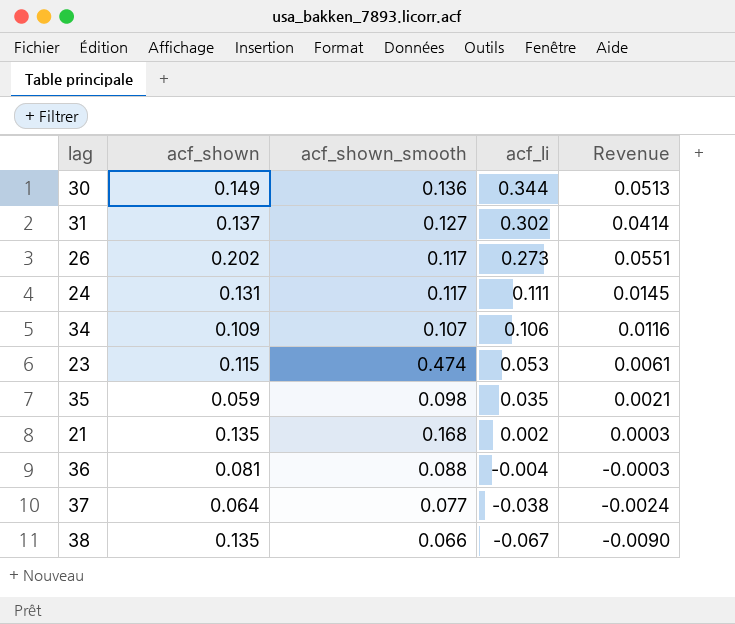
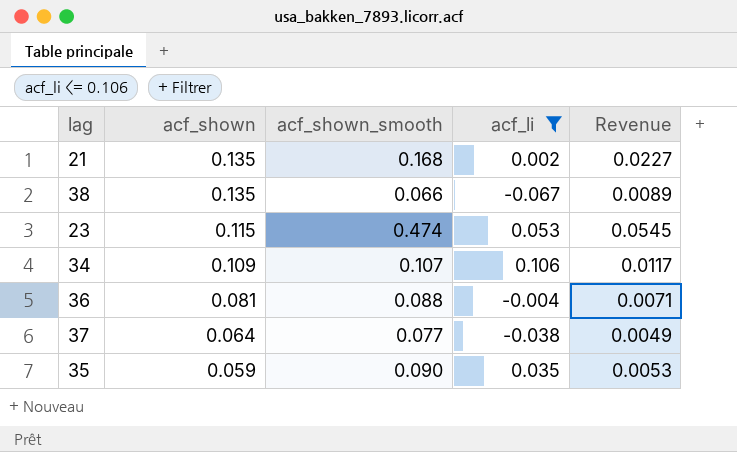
filter: none -> acf_li <= 0.106
row order: acf_li descending -> acf_shown descending
column Revenue | formula: [acf_shown] * [acf_li] -> [acf_shown] * [acf_shown_smooth]
35 | acf_shown_smooth: 0.098 -> 0.090

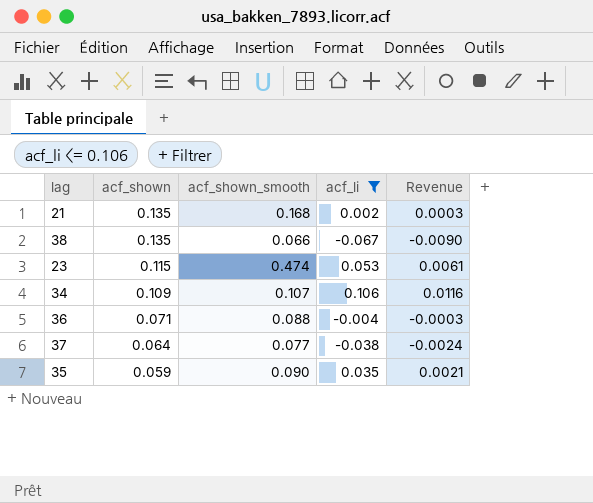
column Revenue | formula: [acf_shown] * [acf_shown_smooth] -> [acf_shown] * [acf_li]
36 | acf_shown: 0.081 -> 0.071

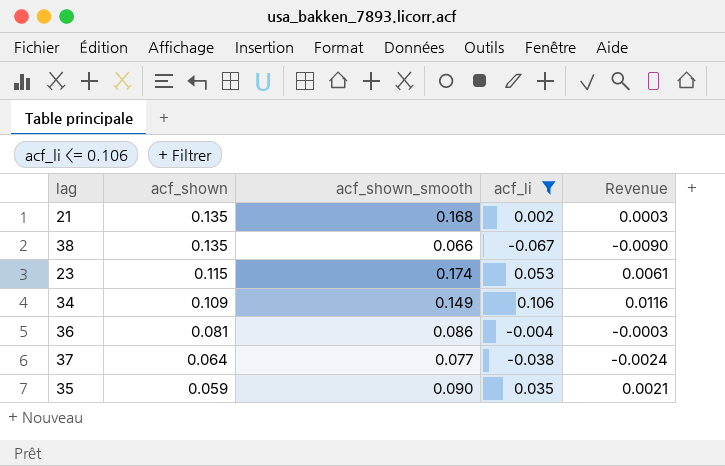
23 | acf_shown_smooth: 0.474 -> 0.174
34 | acf_shown_smooth: 0.107 -> 0.149
36 | acf_shown: 0.071 -> 0.081
36 | acf_shown_smooth: 0.088 -> 0.086

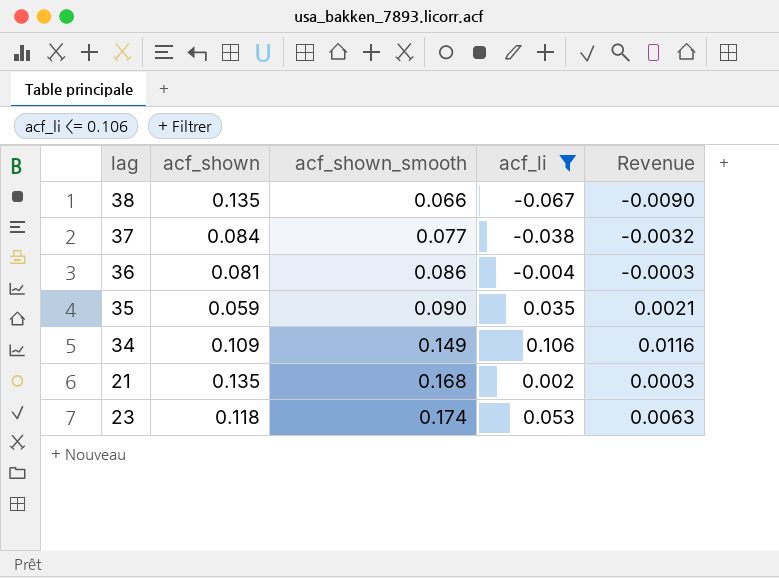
row order: acf_shown descending -> acf_shown_smooth ascending
37 | acf_shown: 0.064 -> 0.084
37 | Revenue: -0.0024 -> -0.0032
23 | acf_shown: 0.115 -> 0.118
23 | Revenue: 0.0061 -> 0.0063

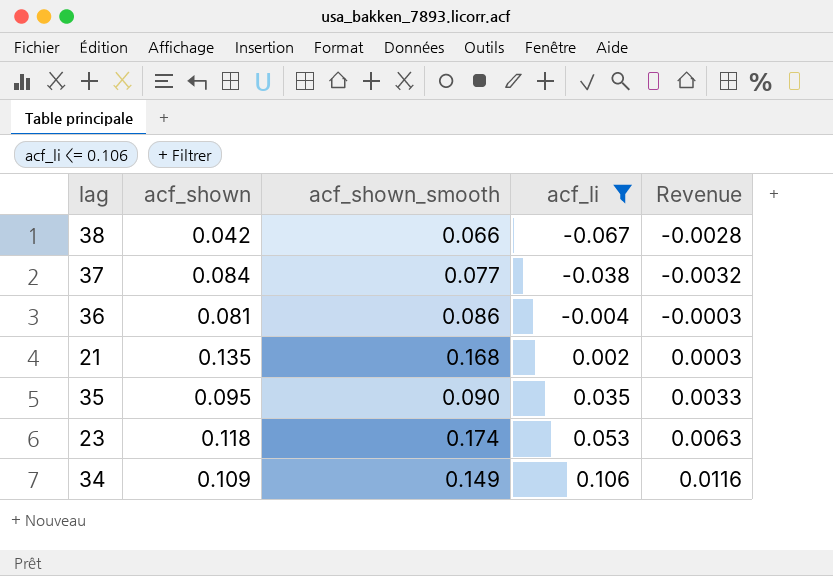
row order: acf_shown_smooth ascending -> acf_li ascending
38 | acf_shown: 0.135 -> 0.042
38 | Revenue: -0.0090 -> -0.0028
35 | acf_shown: 0.059 -> 0.095
35 | Revenue: 0.0021 -> 0.0033

